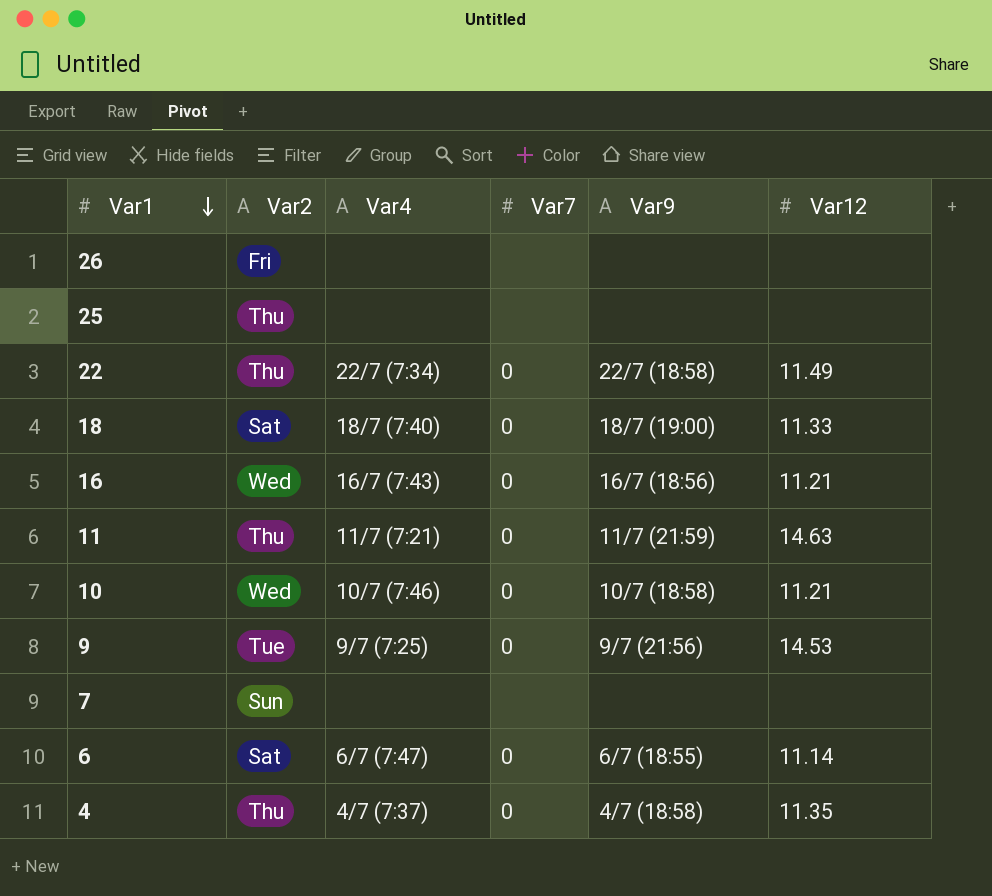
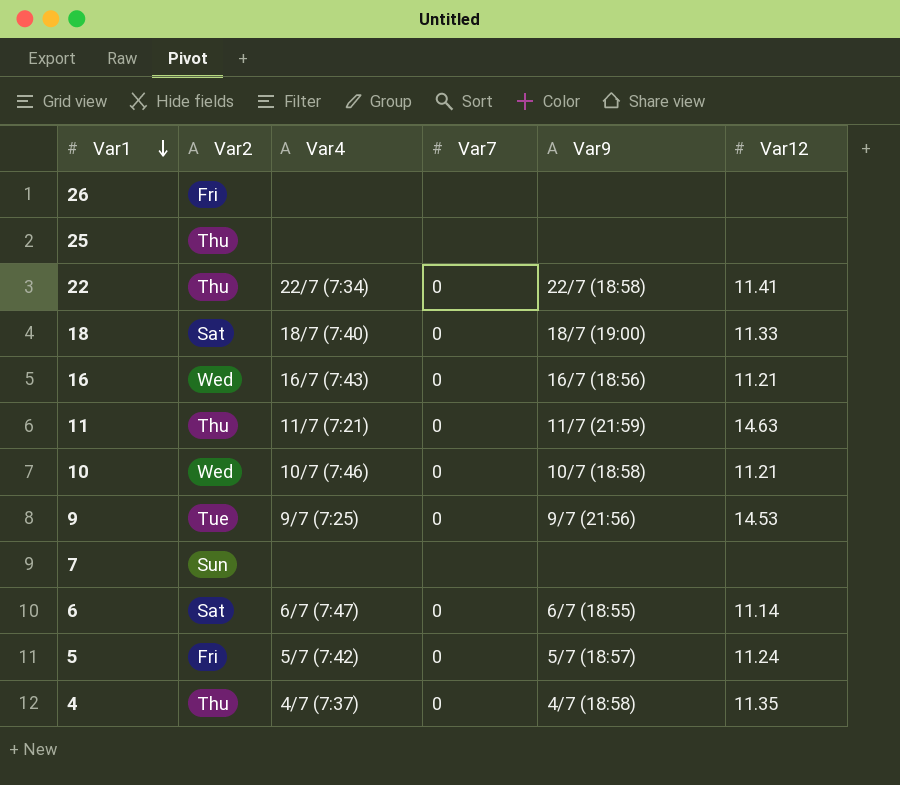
22 | Var12: 11.49 -> 11.41
row 5: none -> Fri | 5/7 (7:42) | 0 | 5/7 (18:57) | 11.24

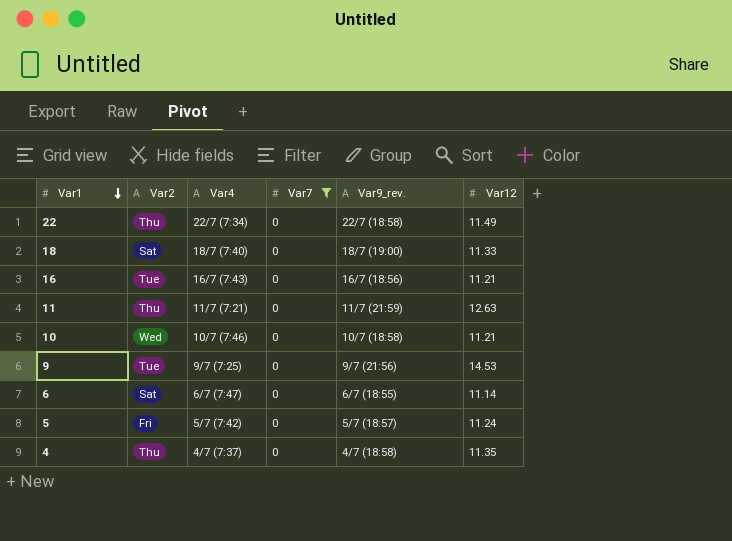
filter: none -> Var7 = 0
column name: Var9 -> Var9_rev.
22 | Var12: 11.41 -> 11.49
16 | Var2: Wed -> Tue
11 | Var12: 14.63 -> 12.63

